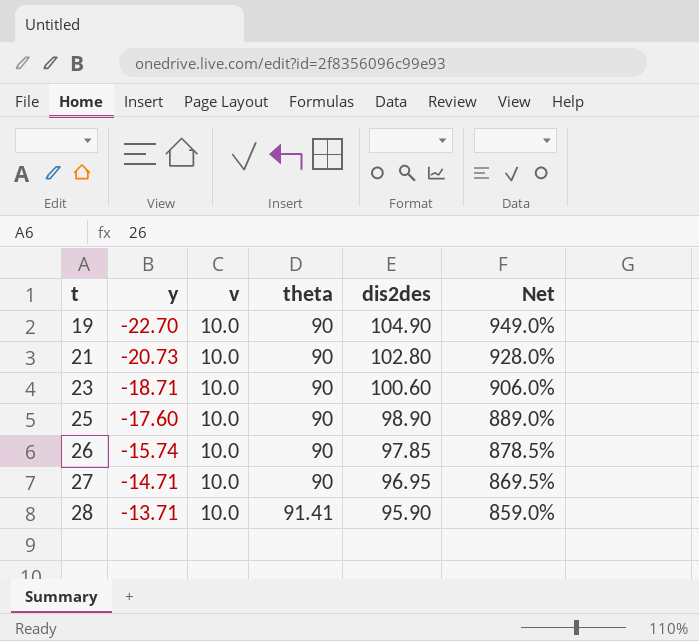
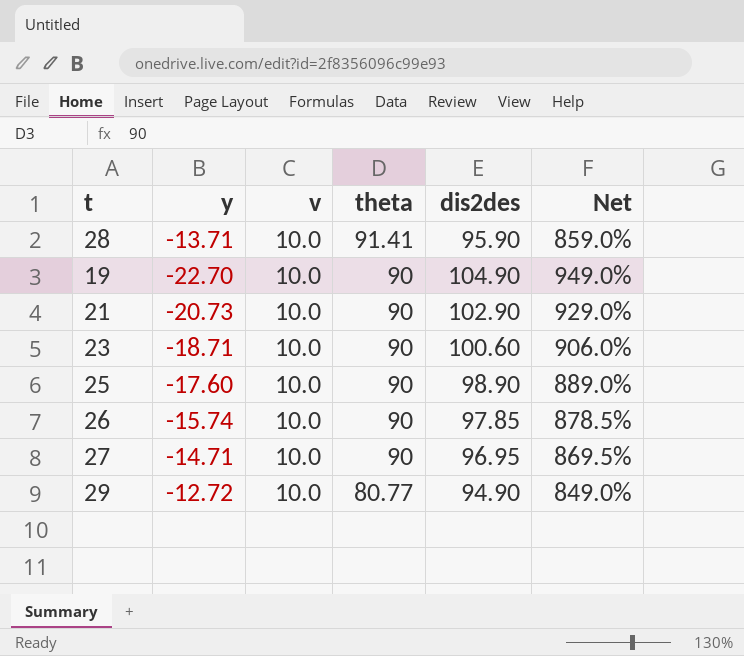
row order: t ascending -> theta descending
21 | dis2des: 102.80 -> 102.90
21 | Net: 928.0% -> 929.0%
row 29: none -> -12.72 | 10.0 | 80.77 | 94.90 | 849.0%

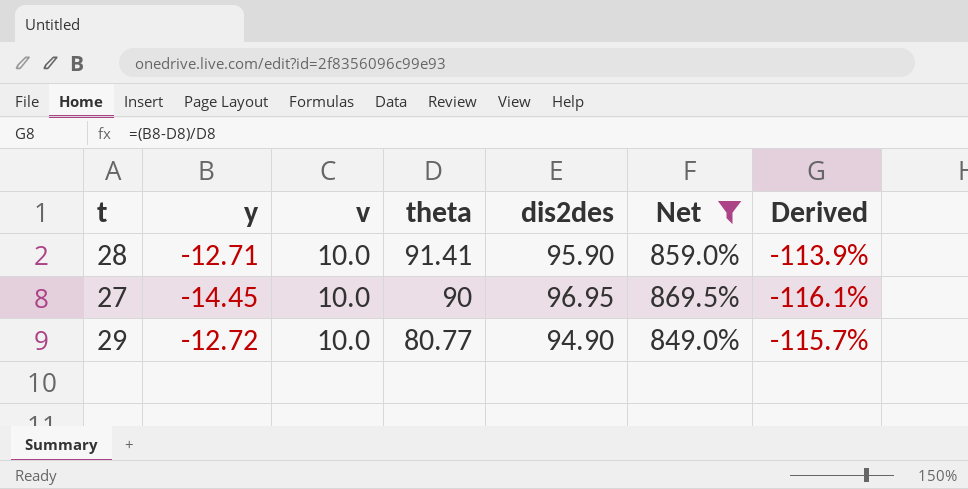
filter: none -> Net <= 869.5%
column Derived | formula: none -> ([y] - [theta]) / [theta]
28 | y: -13.71 -> -12.71
27 | y: -14.71 -> -14.45

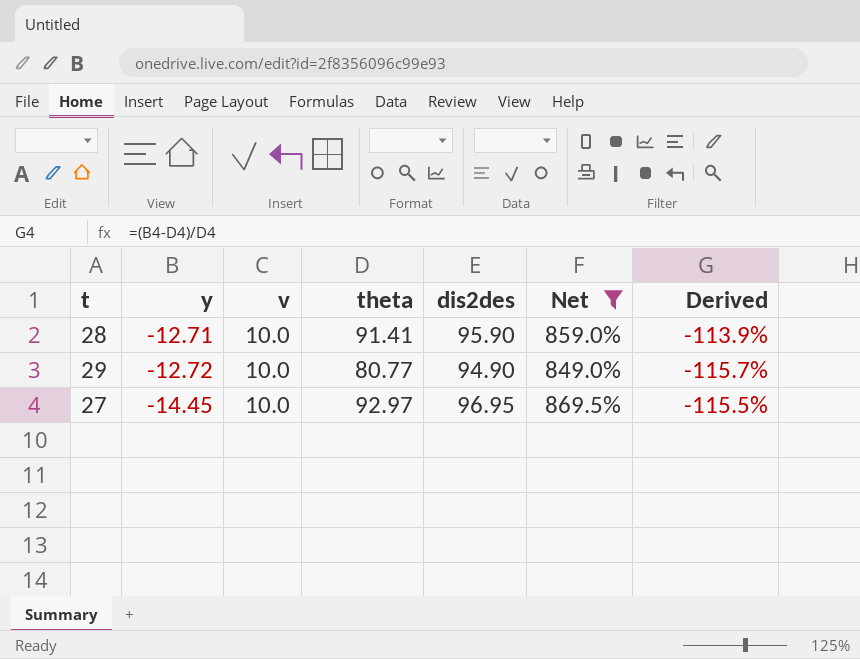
row order: theta descending -> y descending
27 | theta: 90 -> 92.97
27 | Derived: -116.1% -> -115.5%

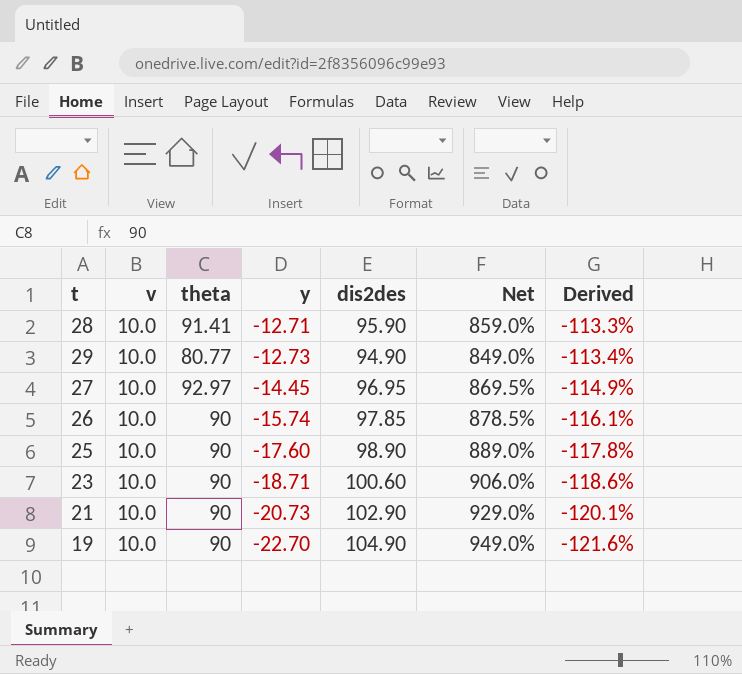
filter: Net <= 869.5% -> none
column y | position: 2 -> 4
column Derived | formula: ([y] - [theta]) / [theta] -> ([y] - [dis2des]) / [dis2des]
29 | y: -12.72 -> -12.73

